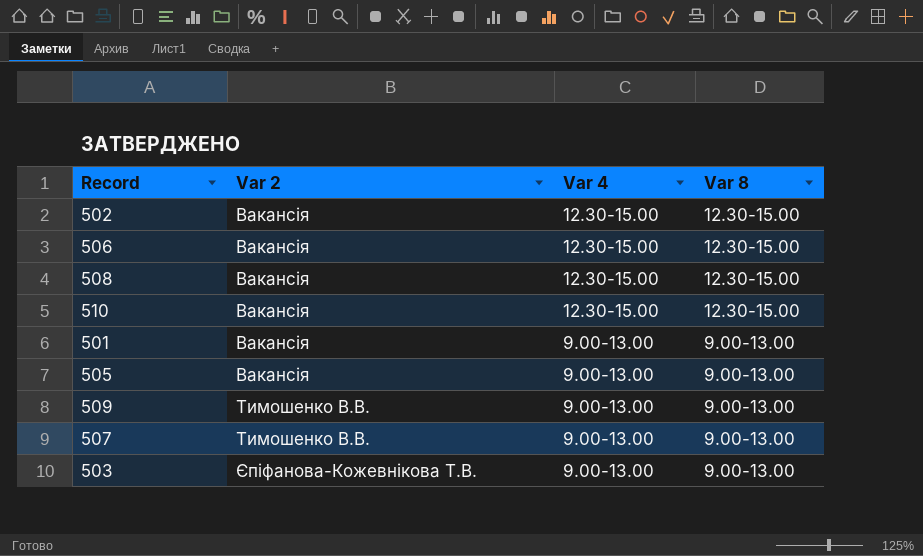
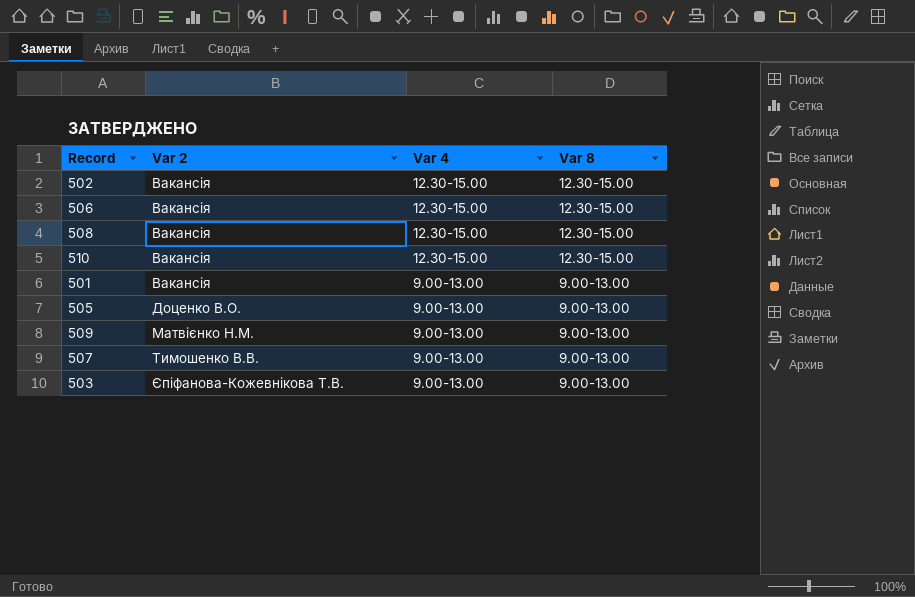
505 | Var 2: Вакансія -> Доценко В.О.
509 | Var 2: Тимошенко В.В. -> Матвієнко Н.М.

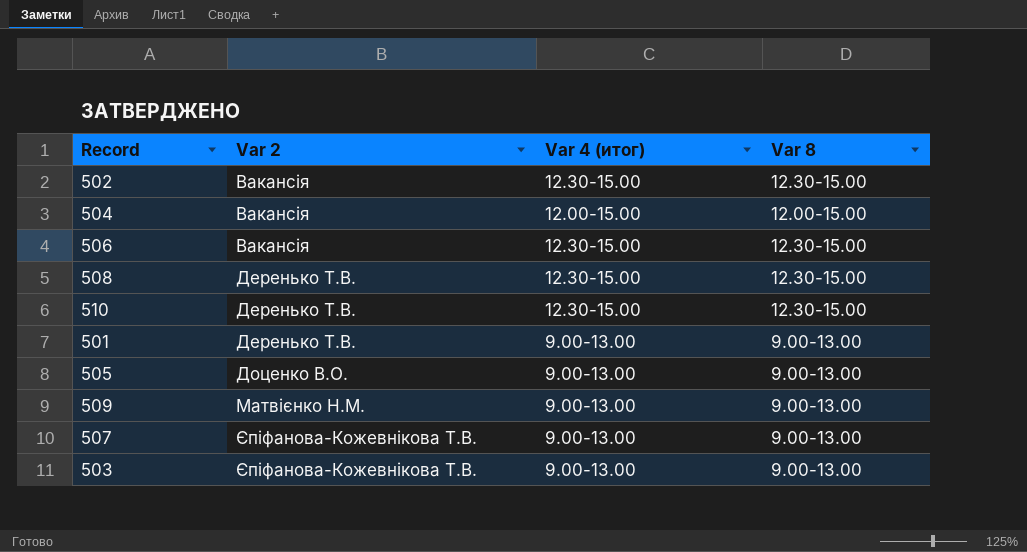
column name: Var 4 -> Var 4 (итог)
row 504: none -> Вакансія | 12.00-15.00 | 12.00-15.00
508 | Var 2: Вакансія -> Деренько Т.В.
510 | Var 2: Вакансія -> Деренько Т.В.
501 | Var 2: Вакансія -> Деренько Т.В.
507 | Var 2: Тимошенко В.В. -> Єпіфанова-Кожевнікова Т.В.

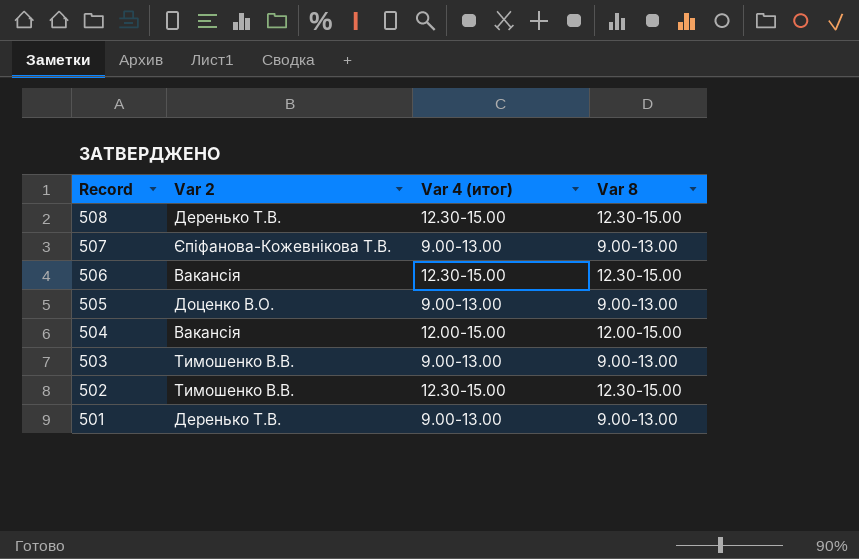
row order: Var 2 ascending -> Record descending
row 510: Деренько Т.В. | 12.30-15.00 | 12.30-15.00 -> none
row 509: Матвієнко Н.М. | 9.00-13.00 | 9.00-13.00 -> none
503 | Var 2: Єпіфанова-Кожевнікова Т.В. -> Тимошенко В.В.
502 | Var 2: Вакансія -> Тимошенко В.В.

